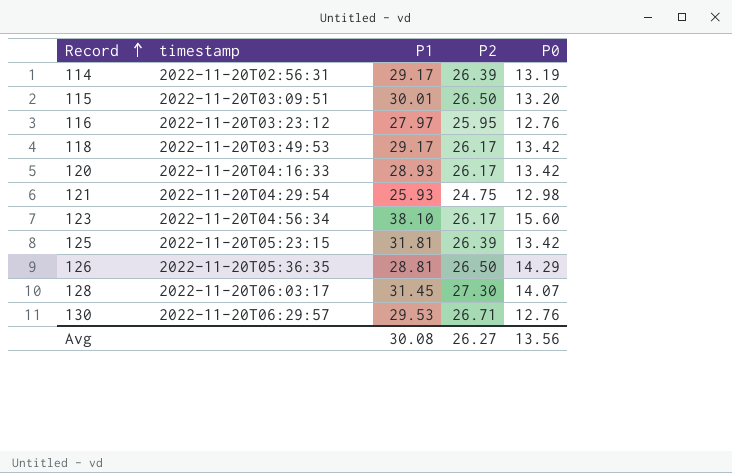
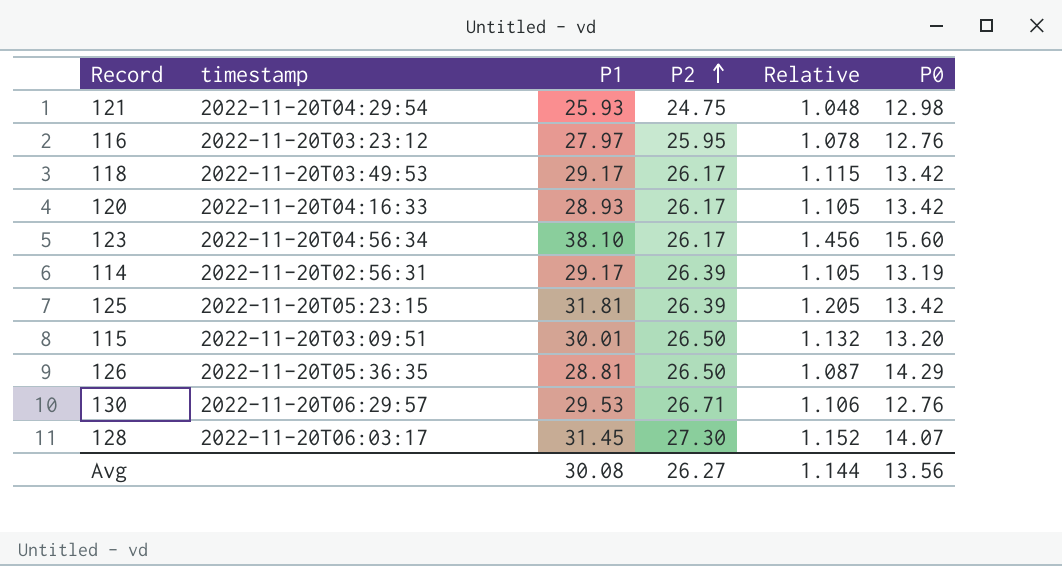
row order: Record ascending -> P2 ascending
column Relative | formula: none -> [P1] / [P2]

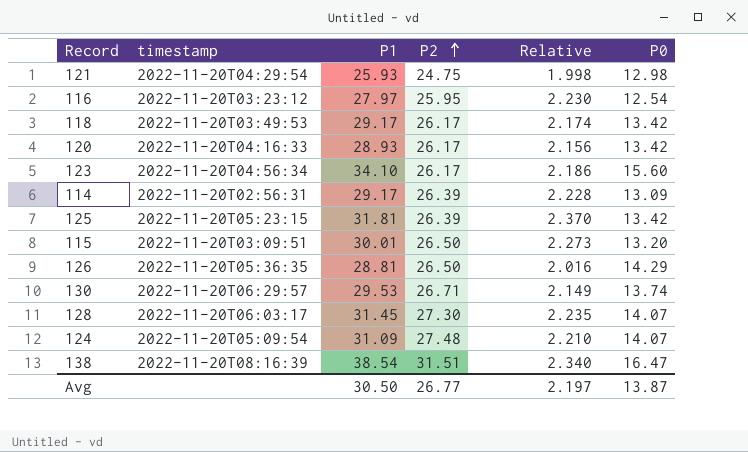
column Relative | formula: [P1] / [P2] -> [P1] / [P0]
116 | P0: 12.76 -> 12.54
123 | P1: 38.10 -> 34.10
114 | P0: 13.19 -> 13.09
130 | P0: 12.76 -> 13.74
row 124: none -> 2022-11-20T05:09:54 | 31.09 | 27.48 | 2.210 | 14.07
row 138: none -> 2022-11-20T08:16:39 | 38.54 | 31.51 | 2.340 | 16.47
Avg | P1: 30.08 -> 30.50
Avg | P2: 26.27 -> 26.77
Avg | Relative: 1.144 -> 2.197
Avg | P0: 13.56 -> 13.87

